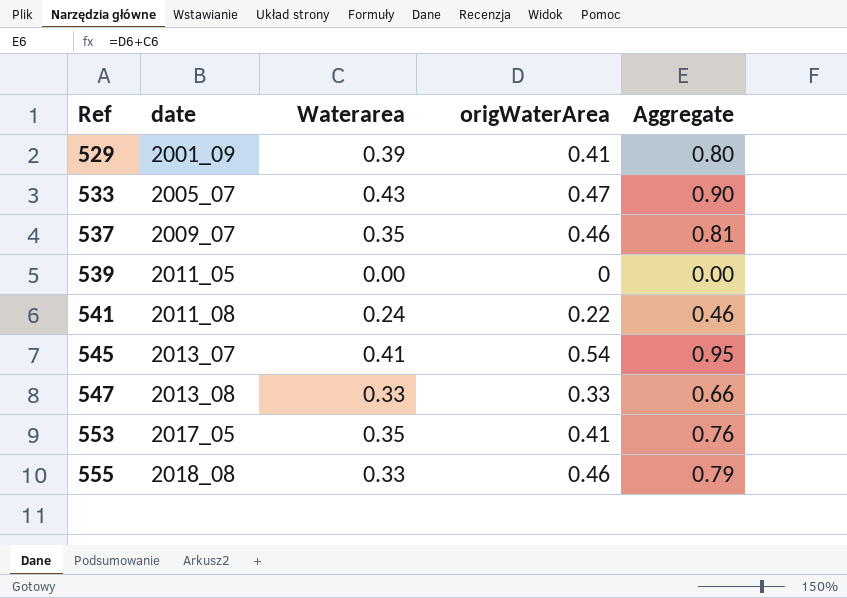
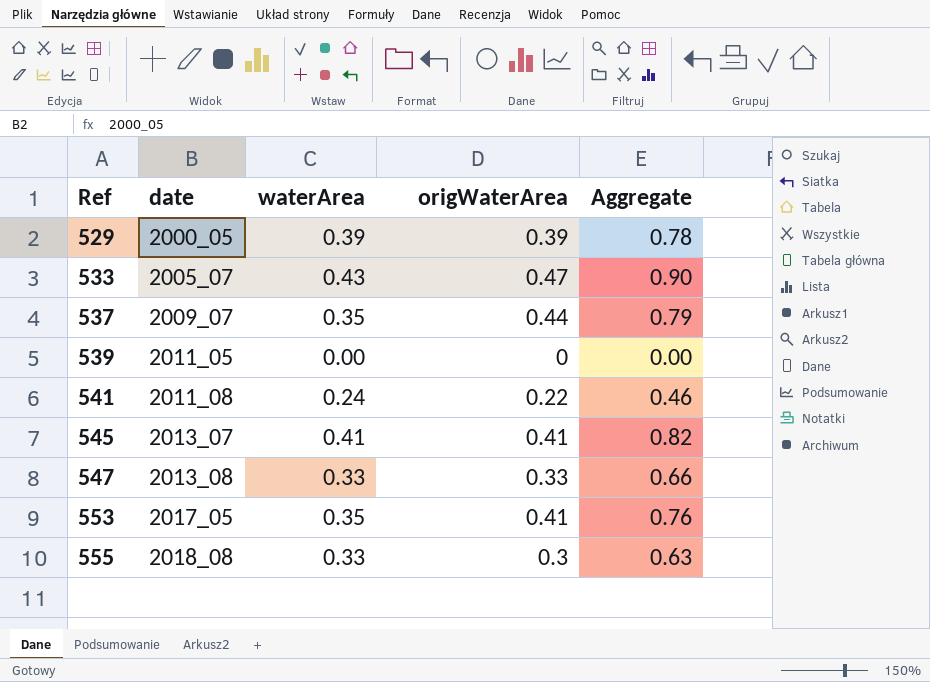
column name: Waterarea -> waterArea
529 | date: 2001_09 -> 2000_05
529 | origWaterArea: 0.41 -> 0.39
529 | Aggregate: 0.80 -> 0.78
537 | origWaterArea: 0.46 -> 0.44
537 | Aggregate: 0.81 -> 0.79
545 | origWaterArea: 0.54 -> 0.41
545 | Aggregate: 0.95 -> 0.82
555 | origWaterArea: 0.46 -> 0.3
555 | Aggregate: 0.79 -> 0.63

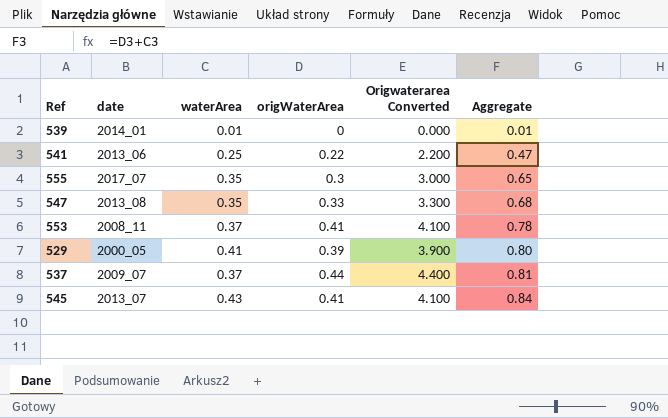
row order: Ref ascending -> Aggregate ascending
column Origwaterarea Converted | formula: none -> [origWaterArea] * 10
row 533: 2005_07 | 0.43 | 0.47 | 0.90 -> none
539 | date: 2011_05 -> 2014_01
539 | waterArea: 0.00 -> 0.01
539 | Aggregate: 0.00 -> 0.01
541 | date: 2011_08 -> 2013_06
541 | waterArea: 0.24 -> 0.25
541 | Aggregate: 0.46 -> 0.47
555 | date: 2018_08 -> 2017_07
555 | waterArea: 0.33 -> 0.35
555 | Aggregate: 0.63 -> 0.65
547 | waterArea: 0.33 -> 0.35
547 | Aggregate: 0.66 -> 0.68
553 | date: 2017_05 -> 2008_11
553 | waterArea: 0.35 -> 0.37
553 | Aggregate: 0.76 -> 0.78
529 | waterArea: 0.39 -> 0.41
529 | Aggregate: 0.78 -> 0.80
537 | waterArea: 0.35 -> 0.37
537 | Aggregate: 0.79 -> 0.81
545 | waterArea: 0.41 -> 0.43
545 | Aggregate: 0.82 -> 0.84

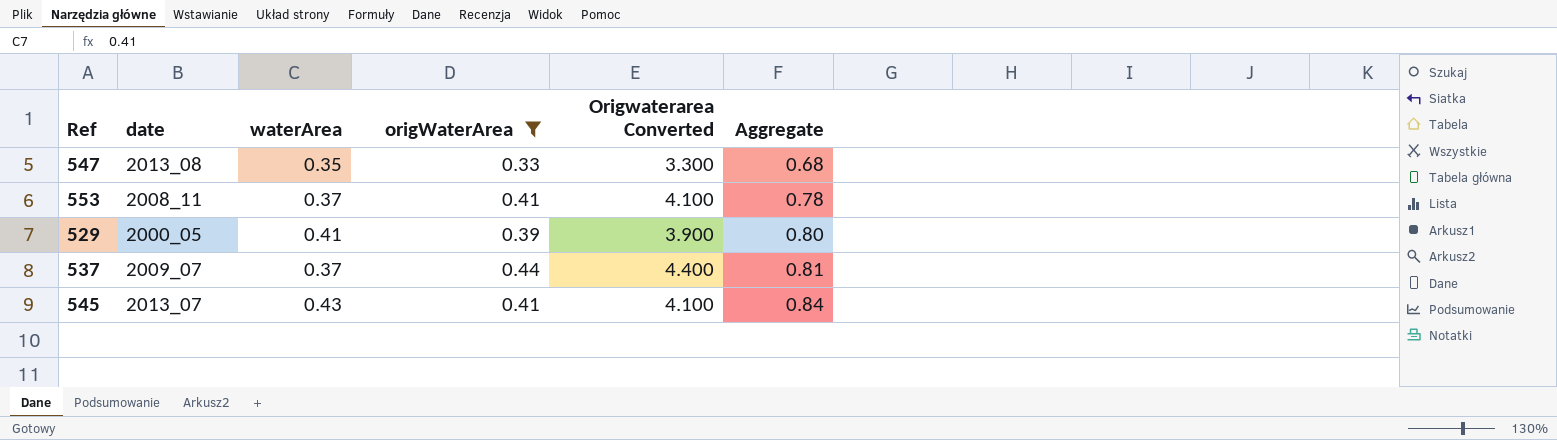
filter: none -> origWaterArea >= 0.33

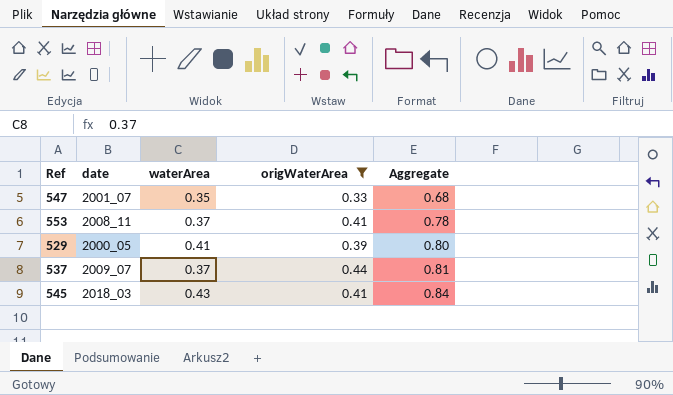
column Origwaterarea Converted | formula: [origWaterArea] * 10 -> none
547 | date: 2013_08 -> 2001_07
545 | date: 2013_07 -> 2018_03

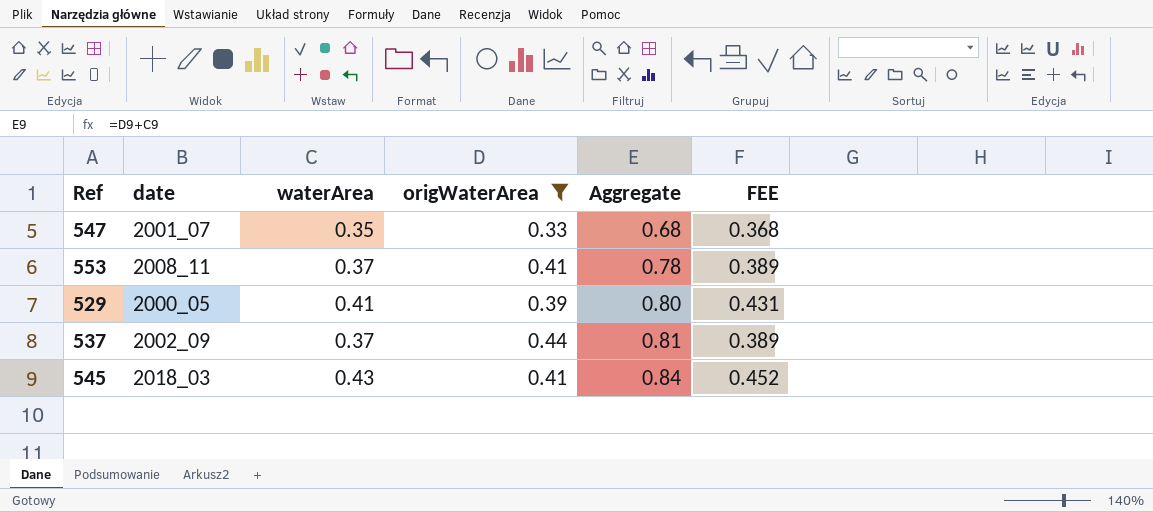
column FEE | formula: none -> [waterArea] * 1.05
537 | date: 2009_07 -> 2002_09

